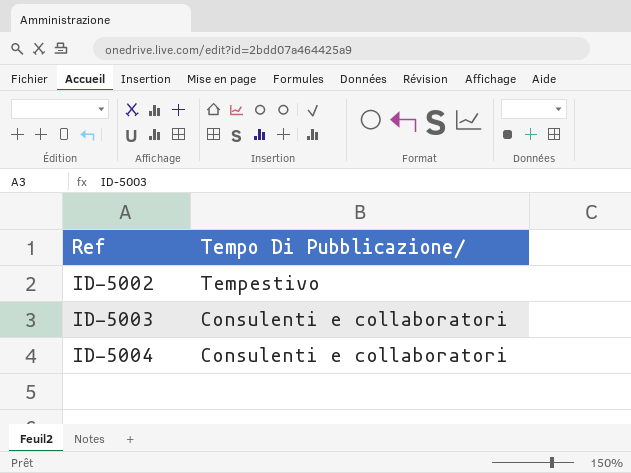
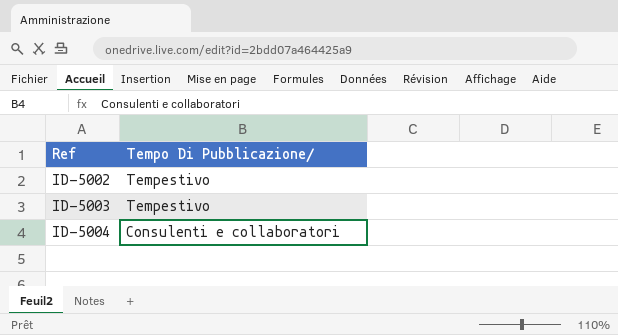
ID-5003 | Tempo Di Pubblicazione/: Consulenti e collaboratori -> Tempestivo

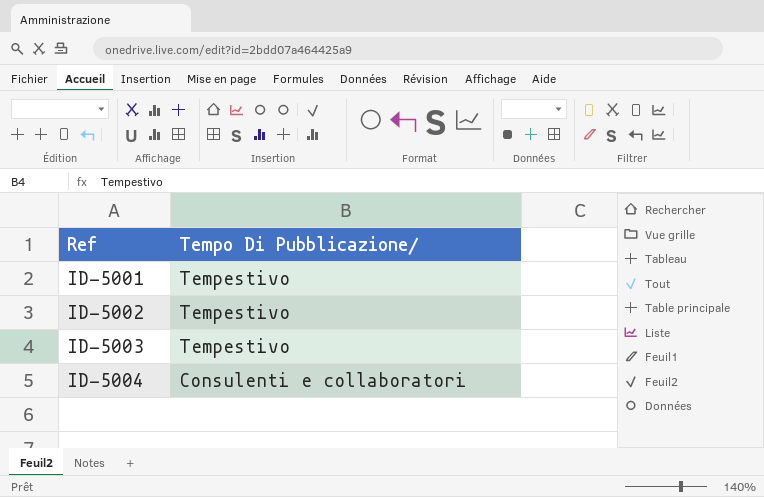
row ID-5001: none -> Tempestivo

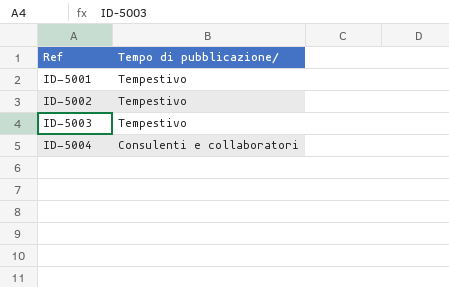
column name: Tempo Di Pubblicazione/ -> Tempo di pubblicazione/

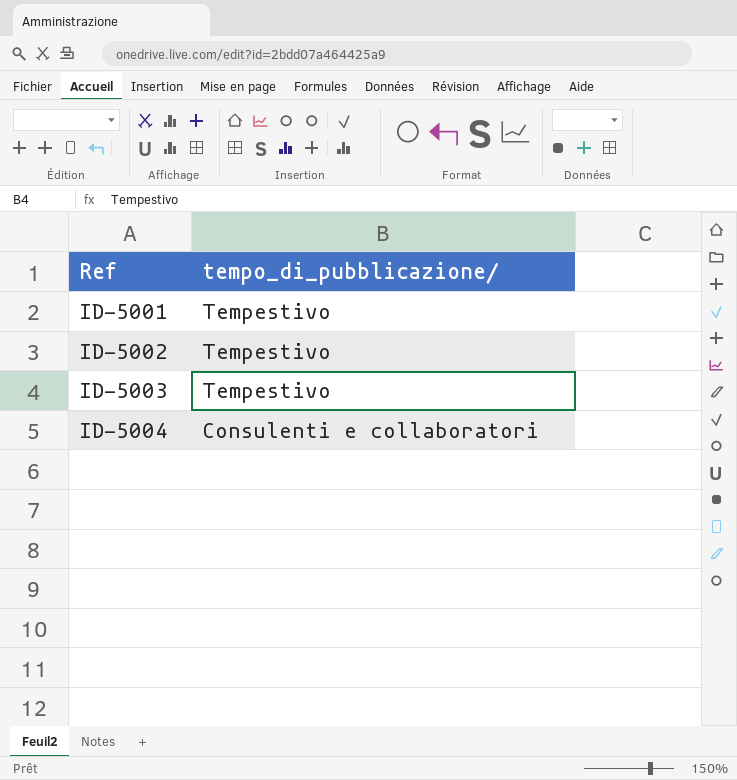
column name: Tempo di pubblicazione/ -> tempo_di_pubblicazione/

